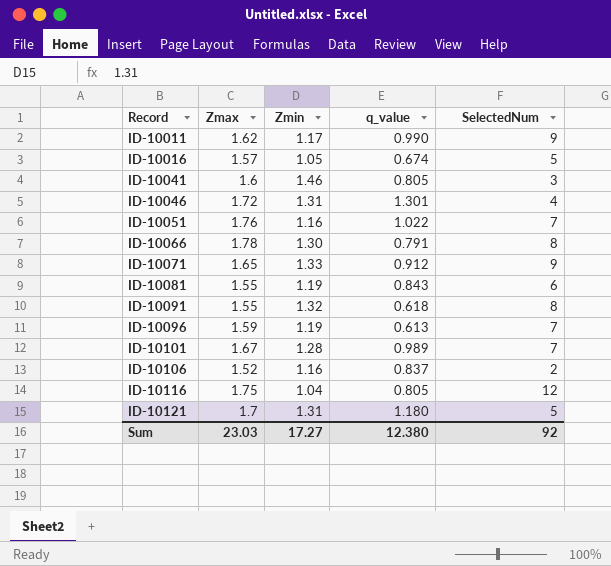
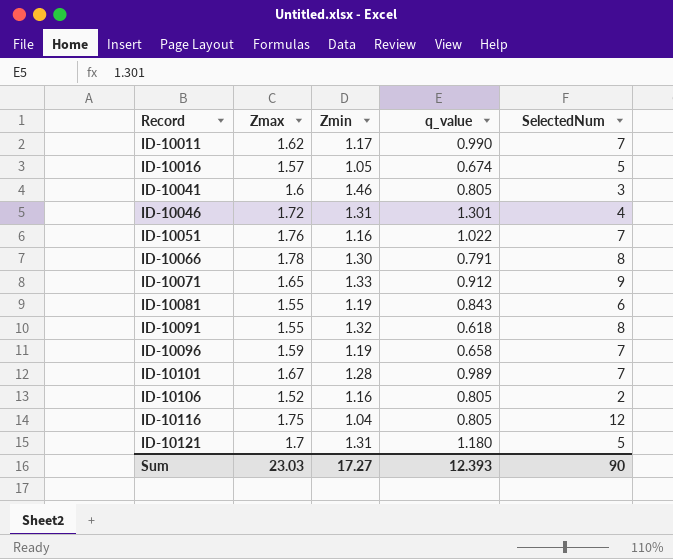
ID-10011 | SelectedNum: 9 -> 7
ID-10096 | q_value: 0.613 -> 0.658
ID-10106 | q_value: 0.837 -> 0.805
Sum | q_value: 12.380 -> 12.393
Sum | SelectedNum: 92 -> 90

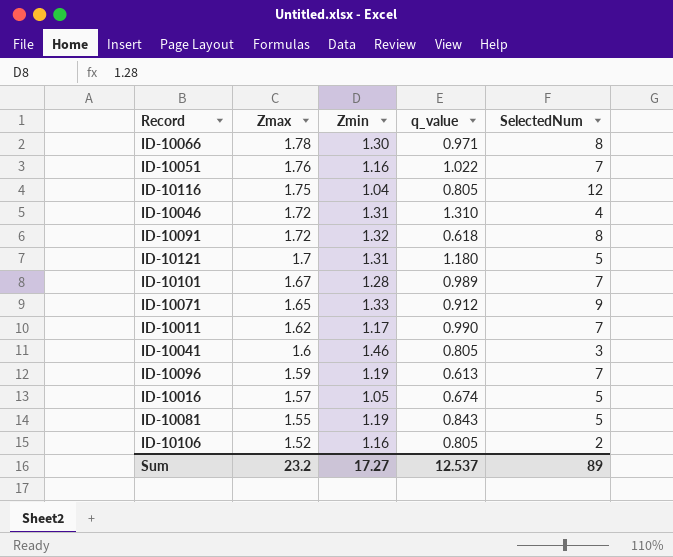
row order: Record ascending -> Zmax descending
ID-10066 | q_value: 0.791 -> 0.971
ID-10046 | q_value: 1.301 -> 1.310
ID-10091 | Zmax: 1.55 -> 1.72
ID-10096 | q_value: 0.658 -> 0.613
ID-10081 | SelectedNum: 6 -> 5
Sum | Zmax: 23.03 -> 23.2
Sum | q_value: 12.393 -> 12.537
Sum | SelectedNum: 90 -> 89

